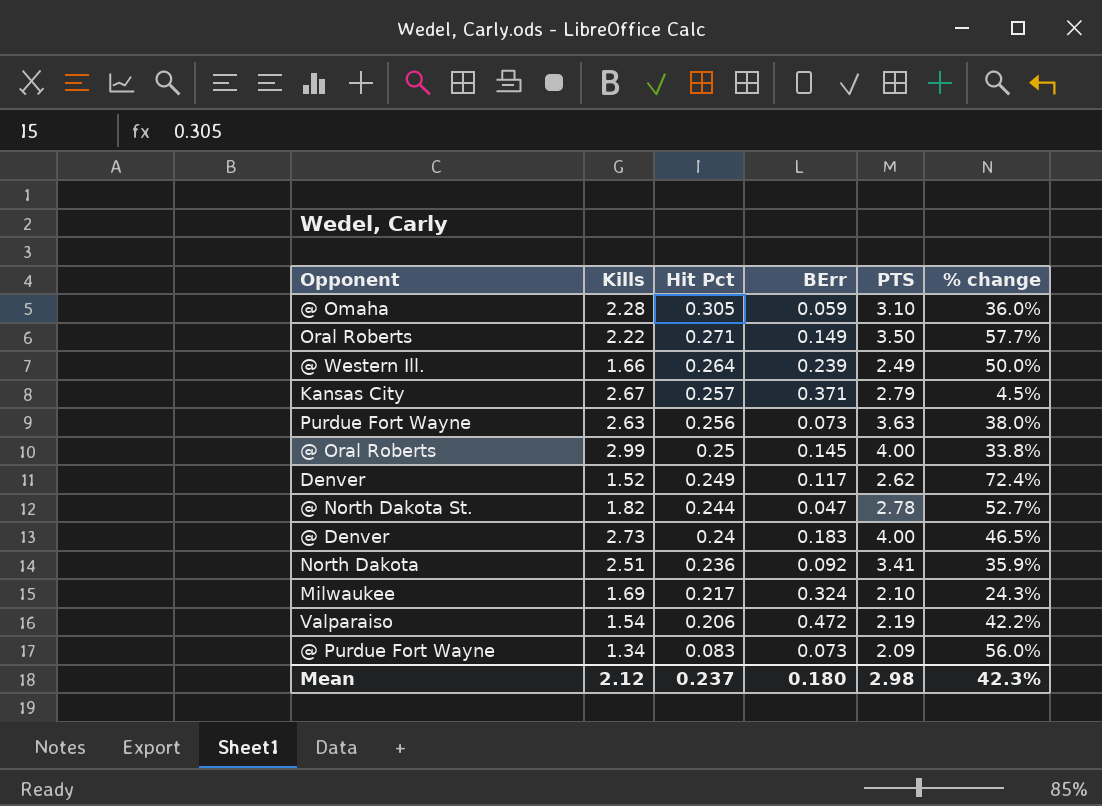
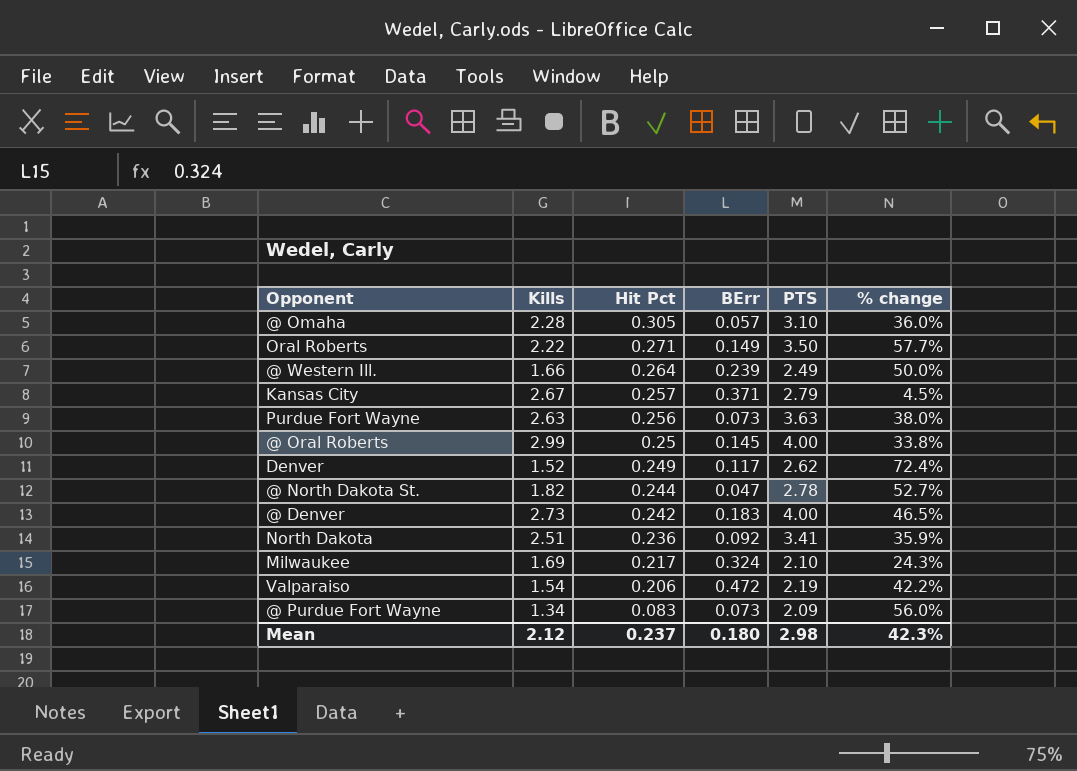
@ Omaha | BErr: 0.059 -> 0.057
@ Denver | Hit Pct: 0.24 -> 0.242

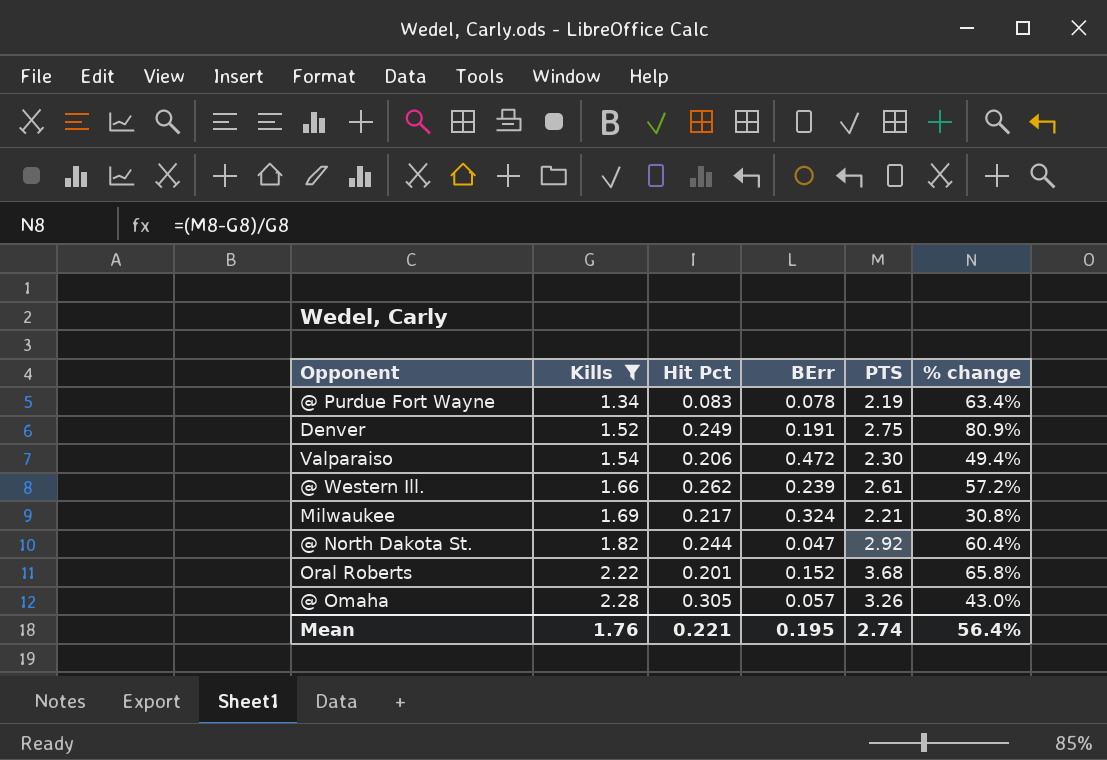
filter: none -> Kills <= 2.28
row order: Hit Pct descending -> Kills ascending
@ Purdue Fort Wayne | BErr: 0.073 -> 0.078
@ Purdue Fort Wayne | PTS: 2.09 -> 2.19
@ Purdue Fort Wayne | % change: 56.0% -> 63.4%
Denver | BErr: 0.117 -> 0.191
Denver | PTS: 2.62 -> 2.75
Denver | % change: 72.4% -> 80.9%
Valparaiso | PTS: 2.19 -> 2.30
Valparaiso | % change: 42.2% -> 49.4%
@ Western Ill. | Hit Pct: 0.264 -> 0.262
@ Western Ill. | PTS: 2.49 -> 2.61
@ Western Ill. | % change: 50.0% -> 57.2%
Milwaukee | PTS: 2.10 -> 2.21
Milwaukee | % change: 24.3% -> 30.8%
@ North Dakota St. | PTS: 2.78 -> 2.92
@ North Dakota St. | % change: 52.7% -> 60.4%
Oral Roberts | Hit Pct: 0.271 -> 0.201
Oral Roberts | BErr: 0.149 -> 0.152
Oral Roberts | PTS: 3.50 -> 3.68
Oral Roberts | % change: 57.7% -> 65.8%
@ Omaha | PTS: 3.10 -> 3.26
@ Omaha | % change: 36.0% -> 43.0%
Mean | Kills: 2.12 -> 1.76
Mean | Hit Pct: 0.237 -> 0.221
Mean | BErr: 0.180 -> 0.195
Mean | PTS: 2.98 -> 2.74
Mean | % change: 42.3% -> 56.4%

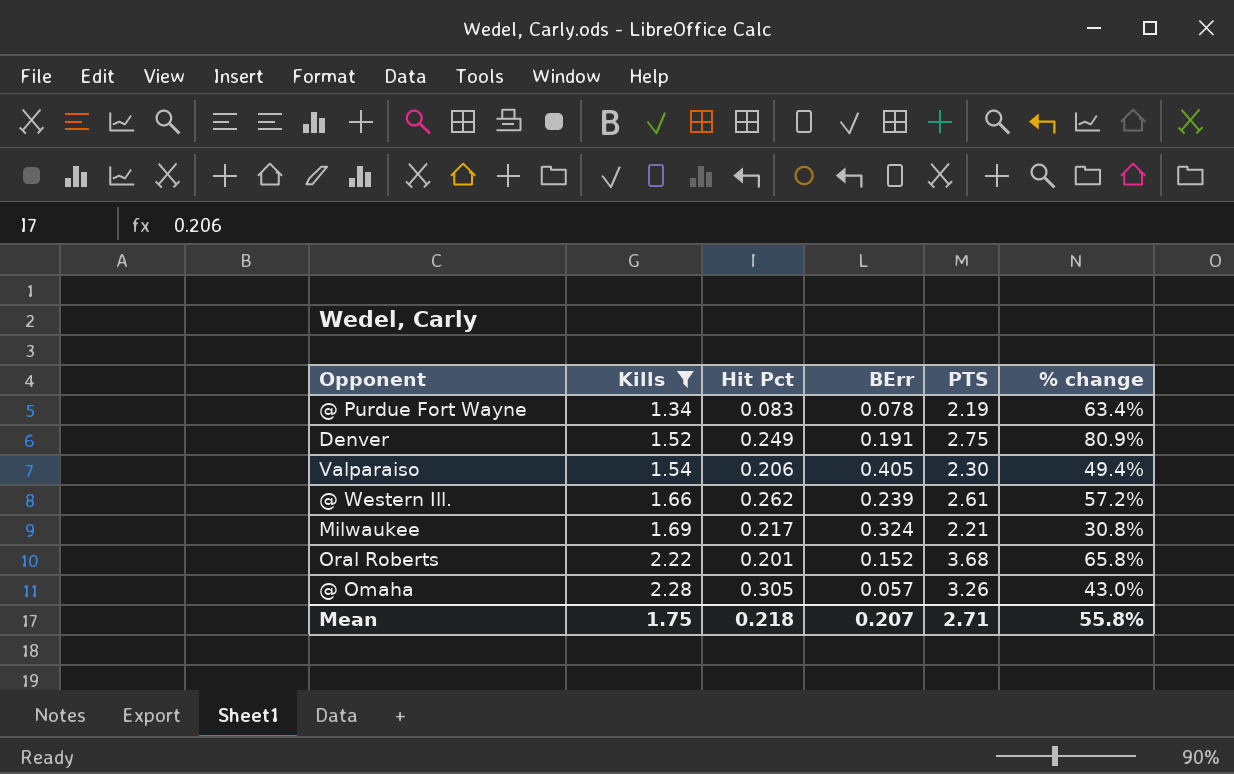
row @ North Dakota St.: 1.82 | 0.244 | 0.047 | 2.92 | 60.4% -> none
Valparaiso | BErr: 0.472 -> 0.405
Mean | Kills: 1.76 -> 1.75
Mean | Hit Pct: 0.221 -> 0.218
Mean | BErr: 0.195 -> 0.207
Mean | PTS: 2.74 -> 2.71
Mean | % change: 56.4% -> 55.8%

